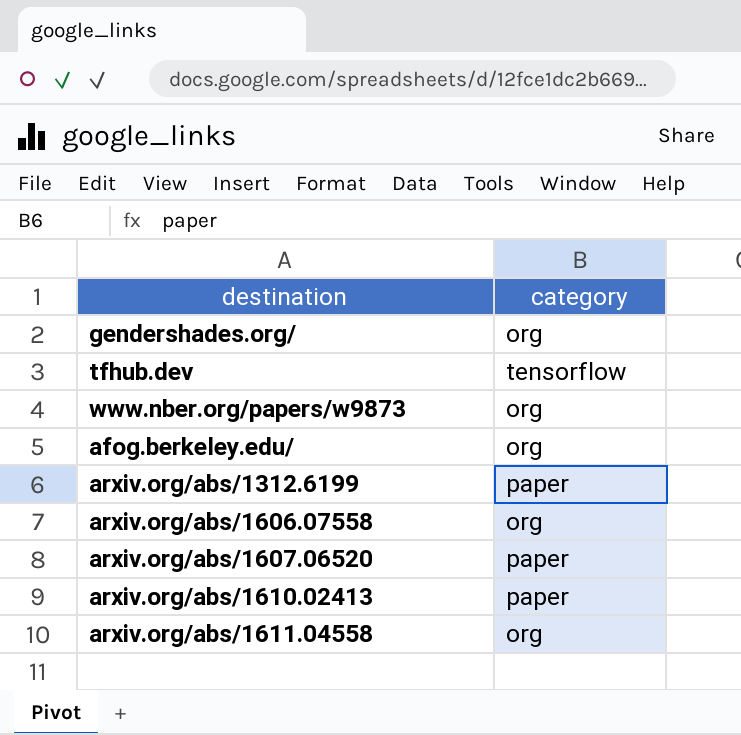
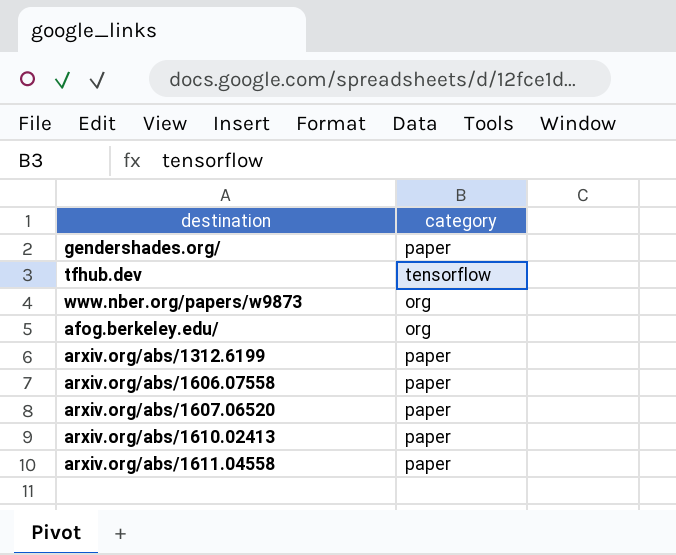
gendershades.org/ | category: org -> paper
arxiv.org/abs/1606.07558 | category: org -> paper
arxiv.org/abs/1611.04558 | category: org -> paper

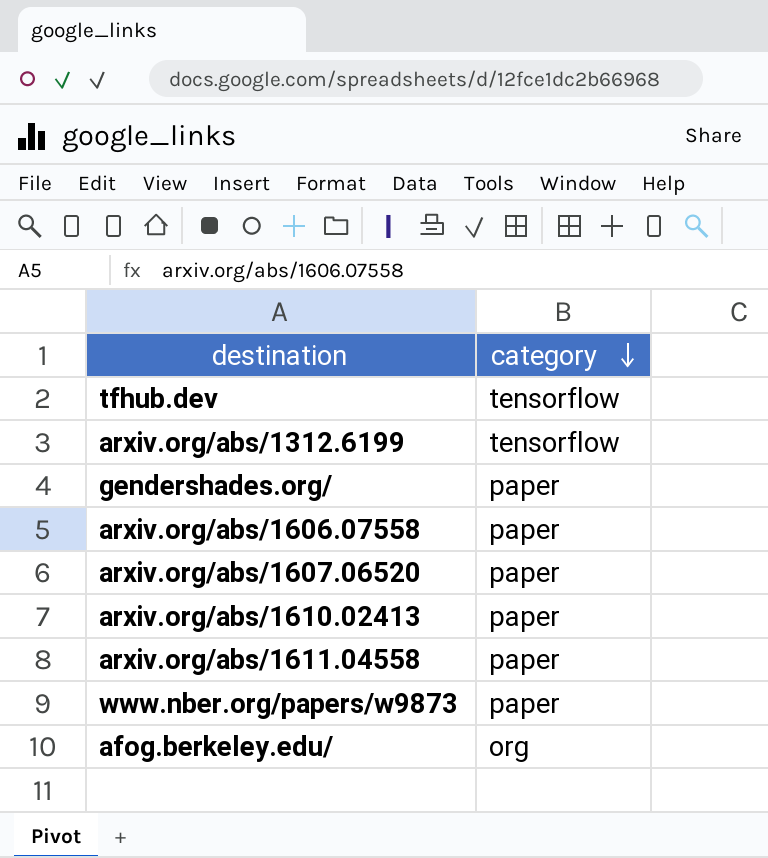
row order: none -> category descending
arxiv.org/abs/1312.6199 | category: paper -> tensorflow
www.nber.org/papers/w9873 | category: org -> paper

